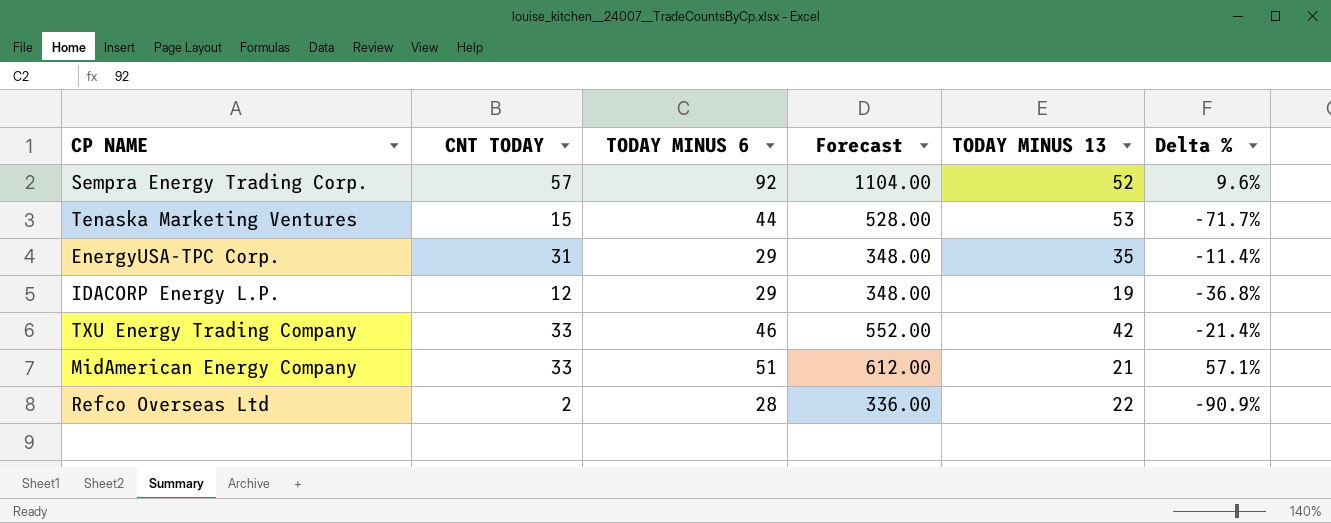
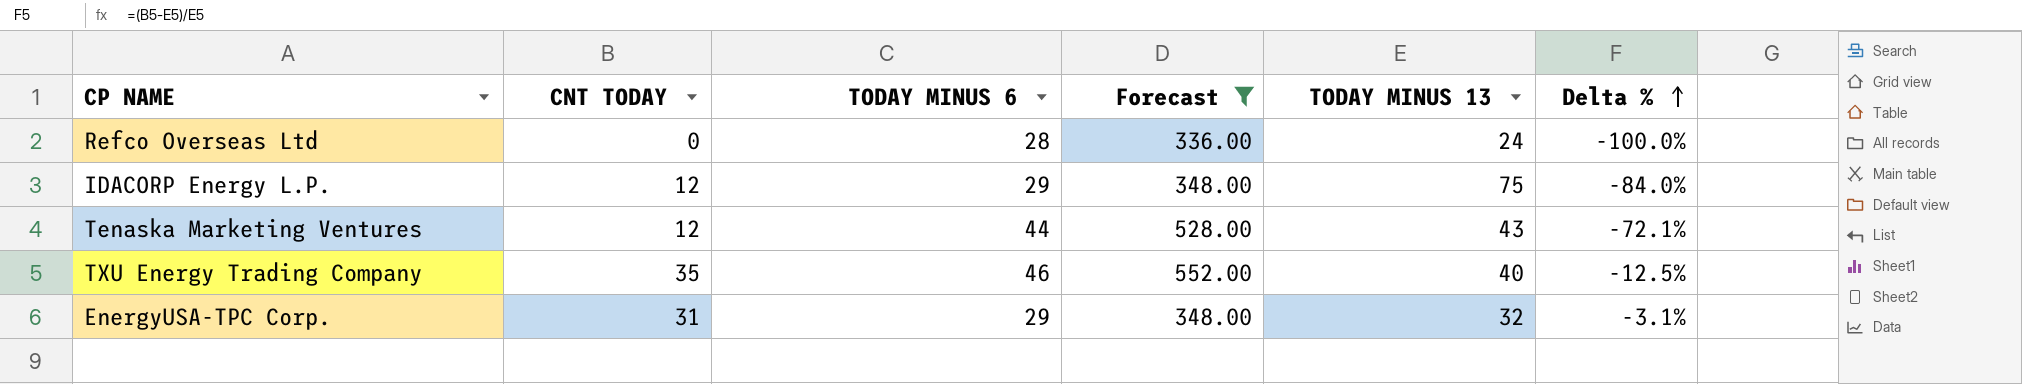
filter: none -> Forecast <= 552.00
row order: none -> Delta % ascending
Refco Overseas Ltd | CNT TODAY: 2 -> 0
Refco Overseas Ltd | TODAY MINUS 13: 22 -> 24
Refco Overseas Ltd | Delta %: -90.9% -> -100.0%
IDACORP Energy L.P. | TODAY MINUS 13: 19 -> 75
IDACORP Energy L.P. | Delta %: -36.8% -> -84.0%
Tenaska Marketing Ventures | CNT TODAY: 15 -> 12
Tenaska Marketing Ventures | TODAY MINUS 13: 53 -> 43
Tenaska Marketing Ventures | Delta %: -71.7% -> -72.1%
TXU Energy Trading Company | CNT TODAY: 33 -> 35
TXU Energy Trading Company | TODAY MINUS 13: 42 -> 40
TXU Energy Trading Company | Delta %: -21.4% -> -12.5%
EnergyUSA-TPC Corp. | TODAY MINUS 13: 35 -> 32
EnergyUSA-TPC Corp. | Delta %: -11.4% -> -3.1%

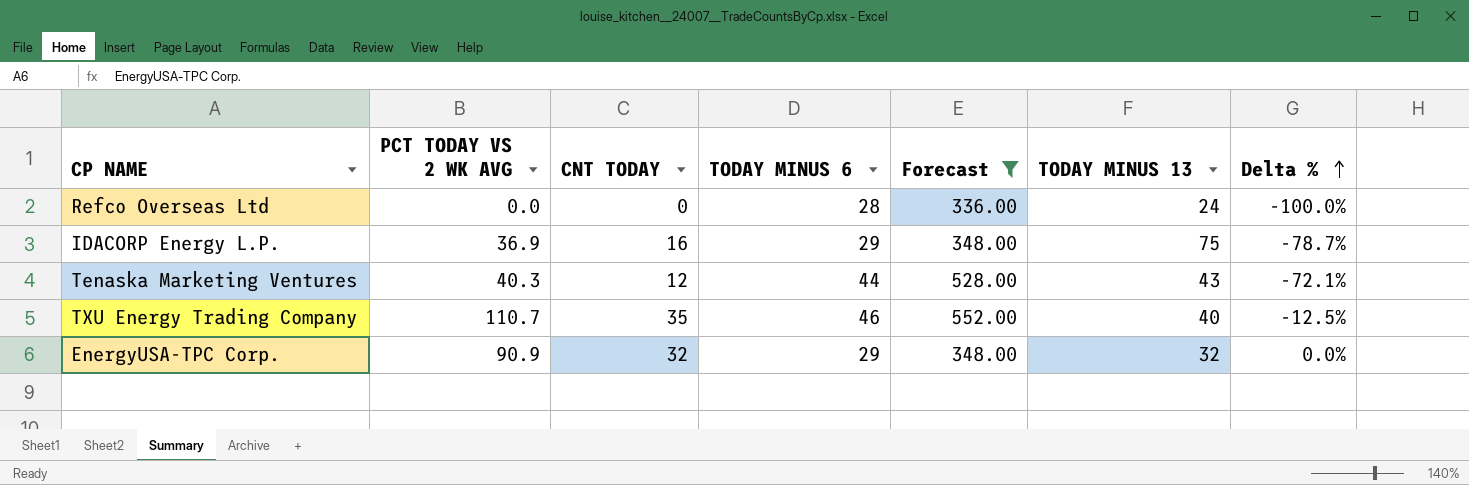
column PCT TODAY VS 2 WK AVG | position: none -> 2
IDACORP Energy L.P. | CNT TODAY: 12 -> 16
IDACORP Energy L.P. | Delta %: -84.0% -> -78.7%
EnergyUSA-TPC Corp. | CNT TODAY: 31 -> 32
EnergyUSA-TPC Corp. | Delta %: -3.1% -> 0.0%

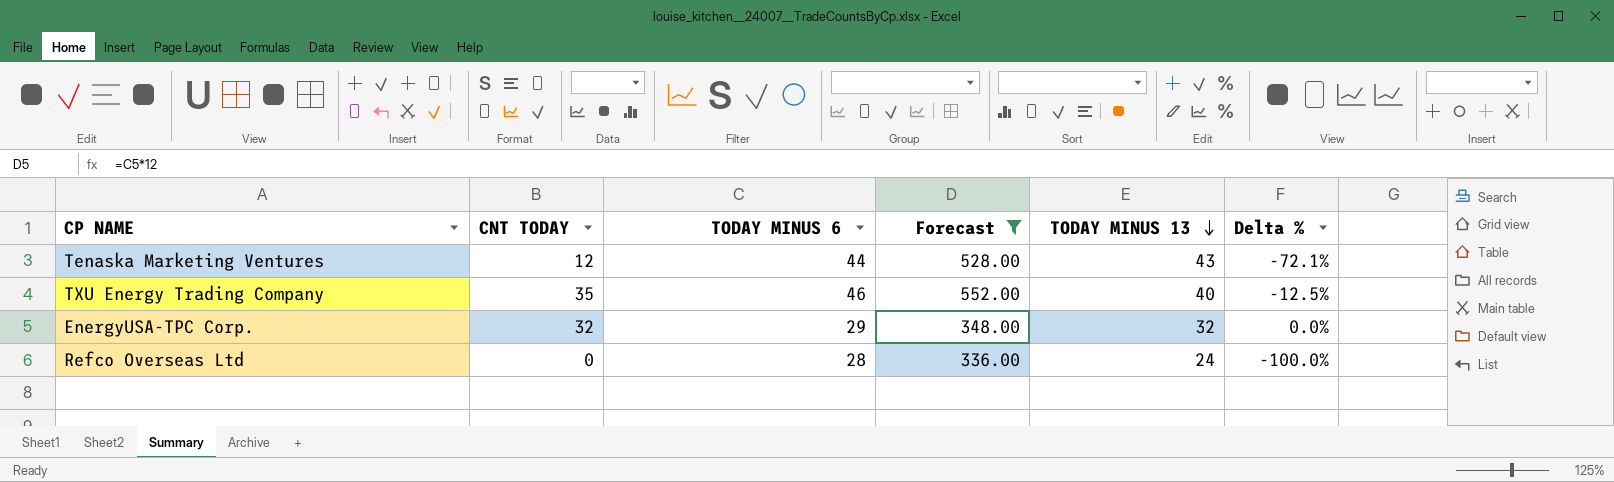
row order: Delta % ascending -> TODAY MINUS 13 descending
column PCT TODAY VS 2 WK AVG | position: 2 -> none
row IDACORP Energy L.P.: 36.9 | 16 | 29 | 348.00 | 75 | -78.7% -> none

